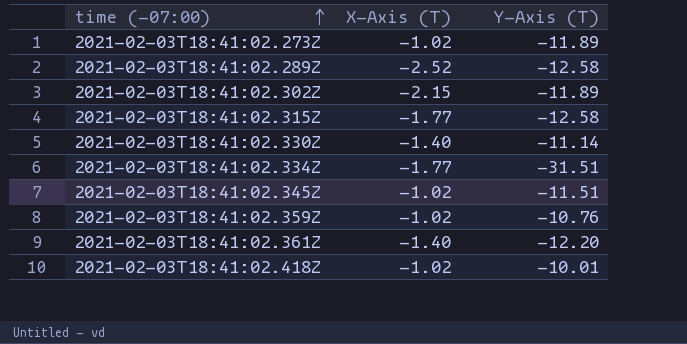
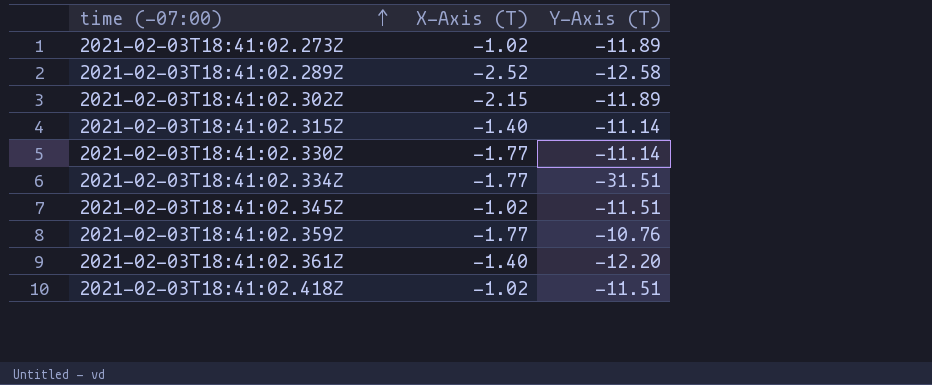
2021-02-03T18:41:02.315Z | X-Axis (T): -1.77 -> -1.40
2021-02-03T18:41:02.315Z | Y-Axis (T): -12.58 -> -11.14
2021-02-03T18:41:02.330Z | X-Axis (T): -1.40 -> -1.77
2021-02-03T18:41:02.359Z | X-Axis (T): -1.02 -> -1.77
2021-02-03T18:41:02.418Z | Y-Axis (T): -10.01 -> -11.51

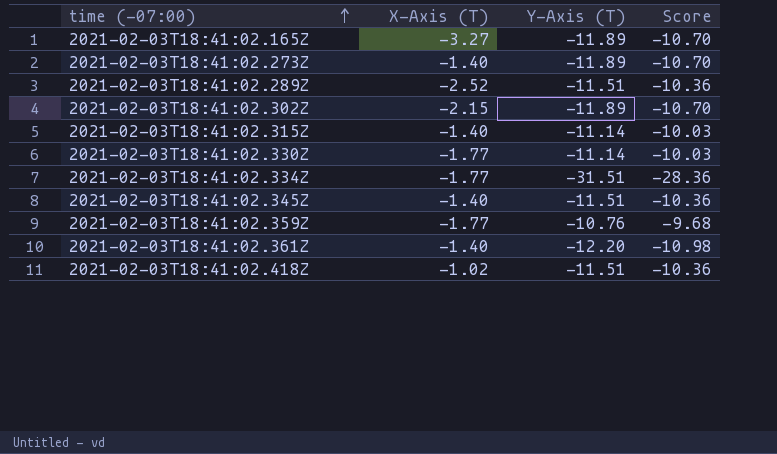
column Score | formula: none -> [Y-Axis (T)] * 0.9
row 2021-02-03T18:41:02.165Z: none -> -3.27 | -11.89 | -10.70
2021-02-03T18:41:02.273Z | X-Axis (T): -1.02 -> -1.40
2021-02-03T18:41:02.289Z | Y-Axis (T): -12.58 -> -11.51
2021-02-03T18:41:02.345Z | X-Axis (T): -1.02 -> -1.40

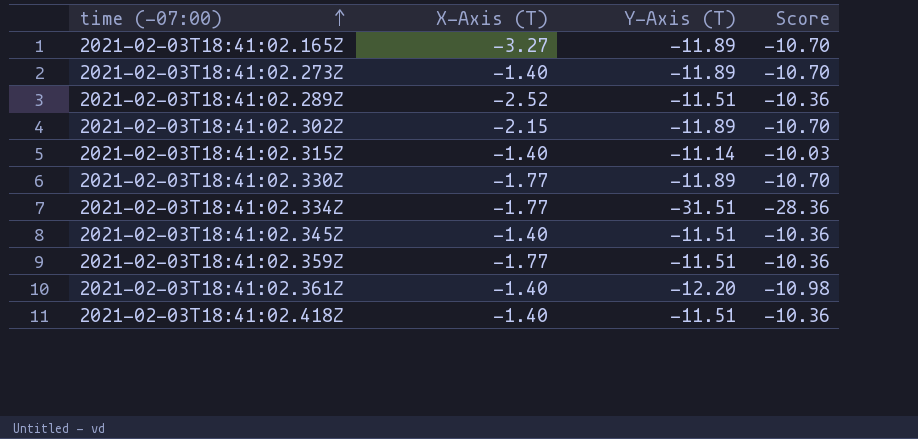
2021-02-03T18:41:02.330Z | Y-Axis (T): -11.14 -> -11.89
2021-02-03T18:41:02.330Z | Score: -10.03 -> -10.70
2021-02-03T18:41:02.359Z | Y-Axis (T): -10.76 -> -11.51
2021-02-03T18:41:02.359Z | Score: -9.68 -> -10.36
2021-02-03T18:41:02.418Z | X-Axis (T): -1.02 -> -1.40

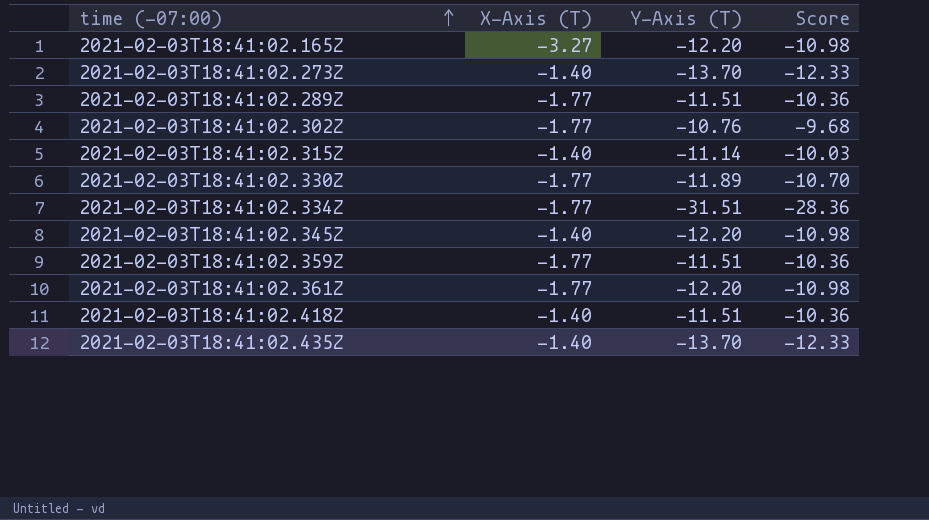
2021-02-03T18:41:02.165Z | Y-Axis (T): -11.89 -> -12.20
2021-02-03T18:41:02.165Z | Score: -10.70 -> -10.98
2021-02-03T18:41:02.273Z | Y-Axis (T): -11.89 -> -13.70
2021-02-03T18:41:02.273Z | Score: -10.70 -> -12.33
2021-02-03T18:41:02.289Z | X-Axis (T): -2.52 -> -1.77
2021-02-03T18:41:02.302Z | X-Axis (T): -2.15 -> -1.77
2021-02-03T18:41:02.302Z | Y-Axis (T): -11.89 -> -10.76
2021-02-03T18:41:02.302Z | Score: -10.70 -> -9.68
2021-02-03T18:41:02.345Z | Y-Axis (T): -11.51 -> -12.20
2021-02-03T18:41:02.345Z | Score: -10.36 -> -10.98
2021-02-03T18:41:02.361Z | X-Axis (T): -1.40 -> -1.77
row 2021-02-03T18:41:02.435Z: none -> -1.40 | -13.70 | -12.33

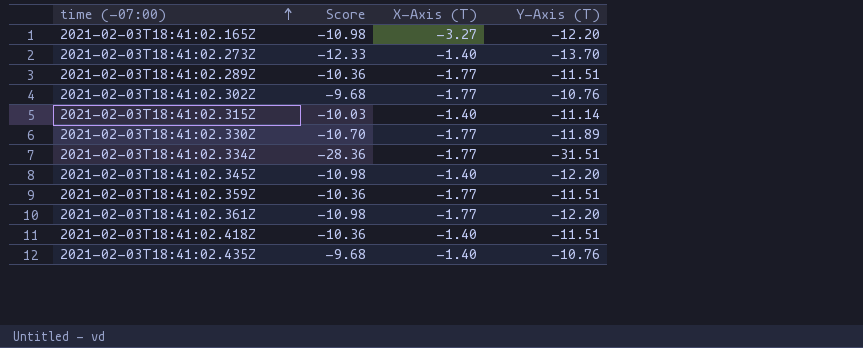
column Score | position: 4 -> 2
2021-02-03T18:41:02.435Z | Score: -12.33 -> -9.68
2021-02-03T18:41:02.435Z | Y-Axis (T): -13.70 -> -10.76

